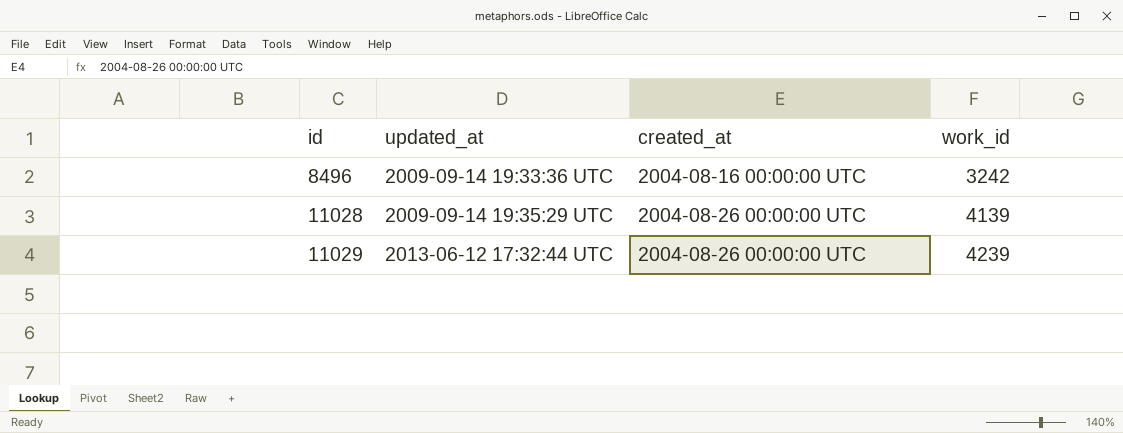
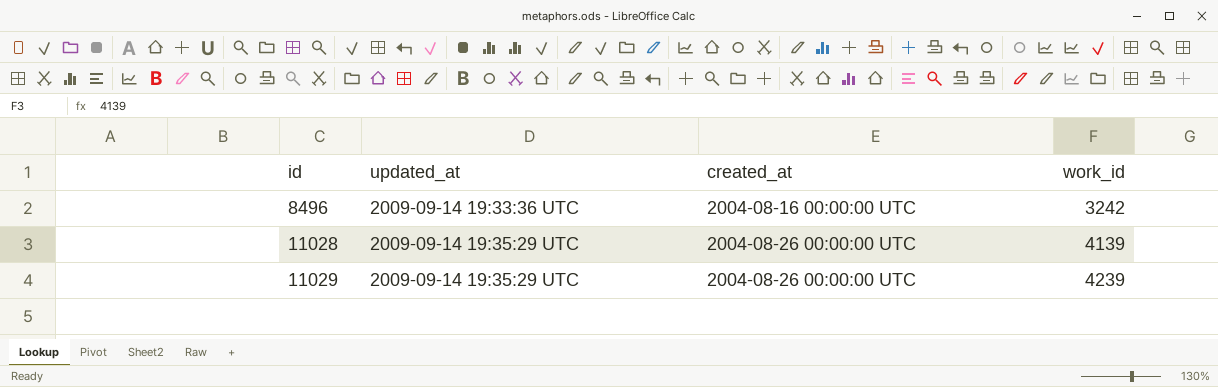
11029 | updated_at: 2013-06-12 17:32:44 UTC -> 2009-09-14 19:35:29 UTC

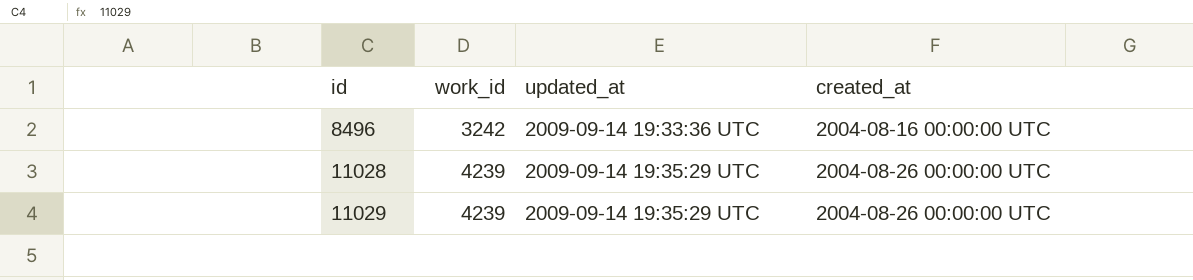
column work_id | position: 4 -> 2
11028 | work_id: 4139 -> 4239

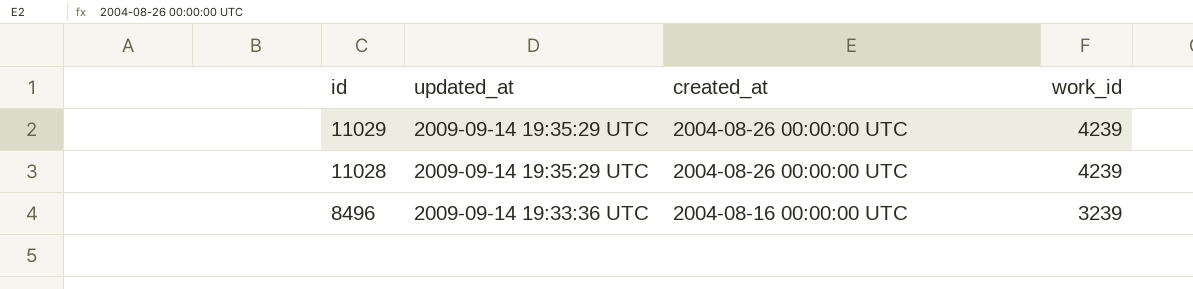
row order: id ascending -> id descending
column work_id | position: 2 -> 4
8496 | work_id: 3242 -> 3239

